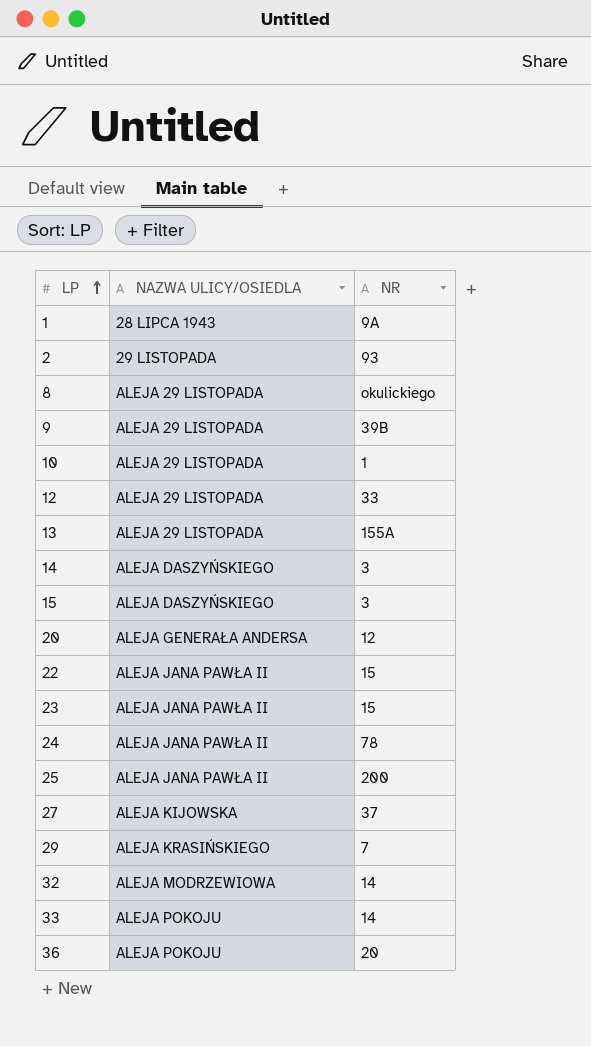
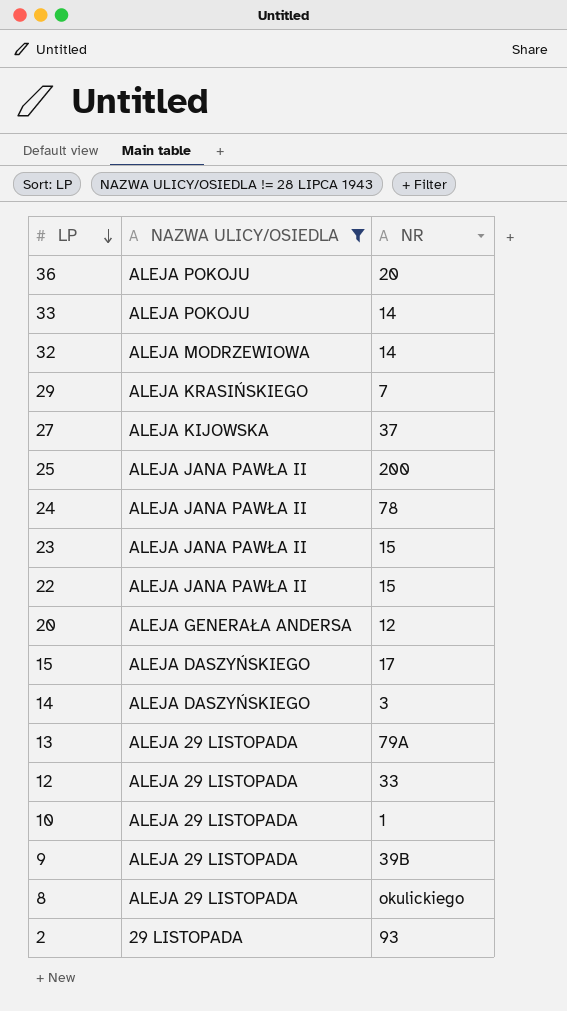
filter: none -> NAZWA ULICY/OSIEDLA != 28 LIPCA 1943
row order: LP ascending -> LP descending
15 | NR: 3 -> 17
13 | NR: 155A -> 79A

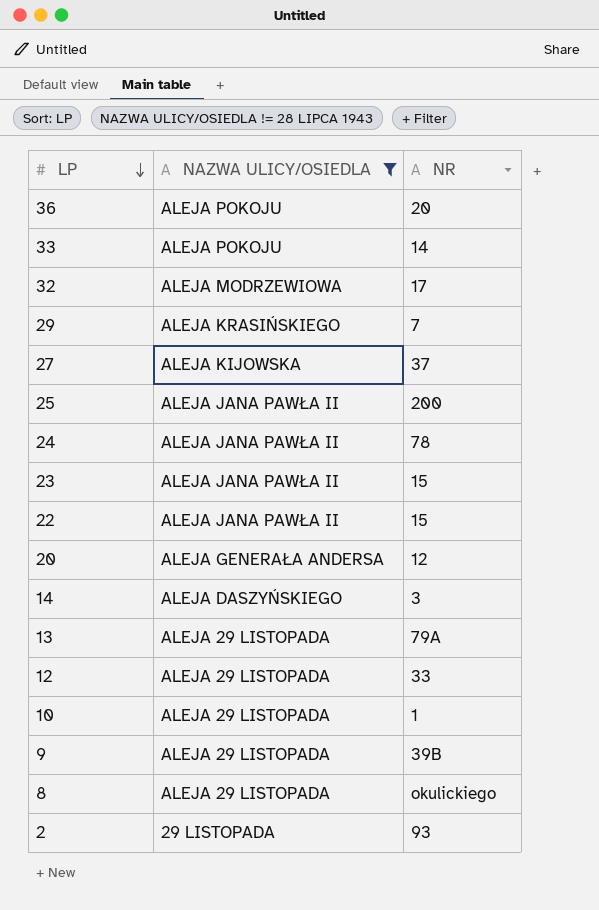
row 15: ALEJA DASZYŃSKIEGO | 17 -> none
32 | NR: 14 -> 17

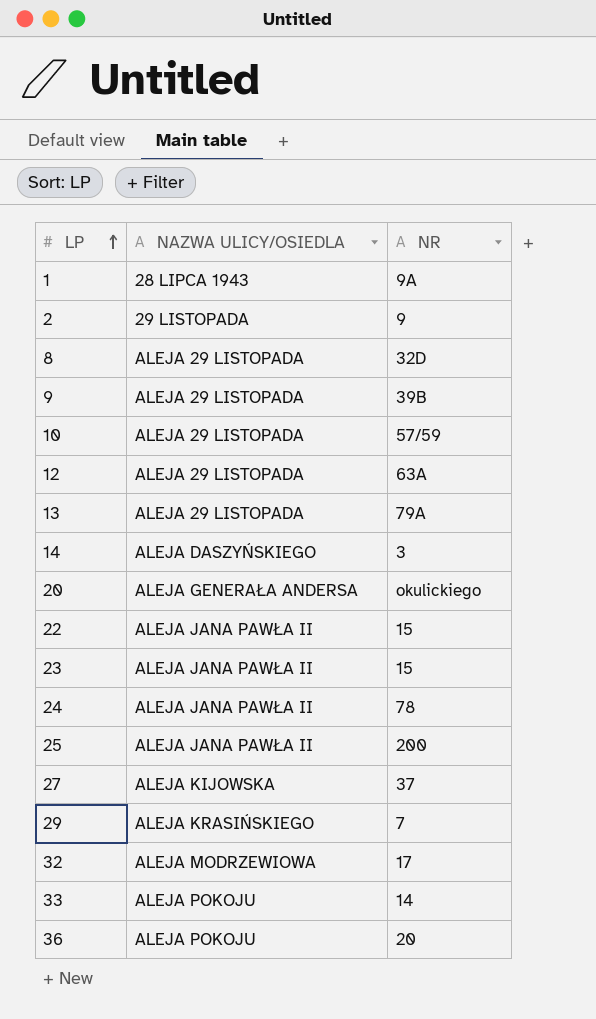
filter: NAZWA ULICY/OSIEDLA != 28 LIPCA 1943 -> none
row order: LP descending -> LP ascending
2 | NR: 93 -> 9
8 | NR: okulickiego -> 32D
10 | NR: 1 -> 57/59
12 | NR: 33 -> 63A
20 | NR: 12 -> okulickiego

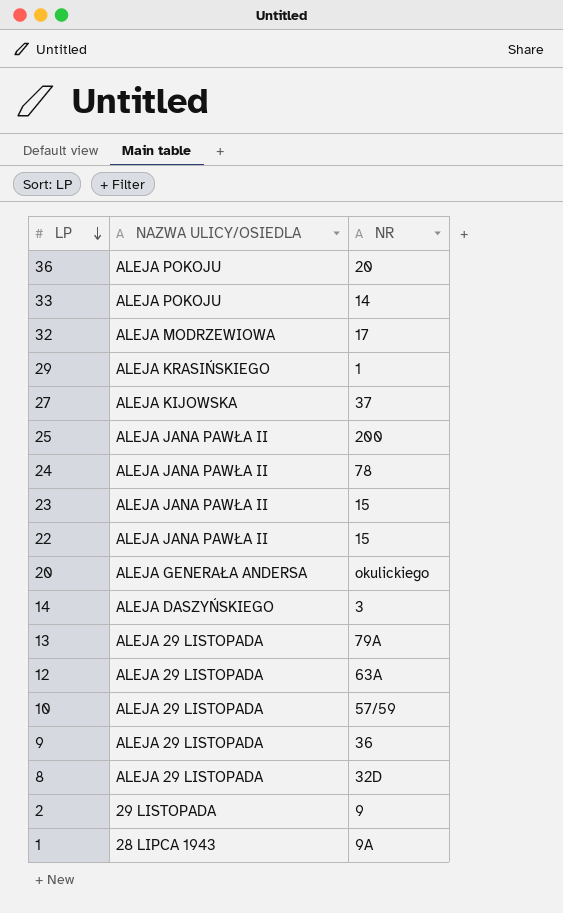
row order: LP ascending -> LP descending
29 | NR: 7 -> 1
9 | NR: 39B -> 36

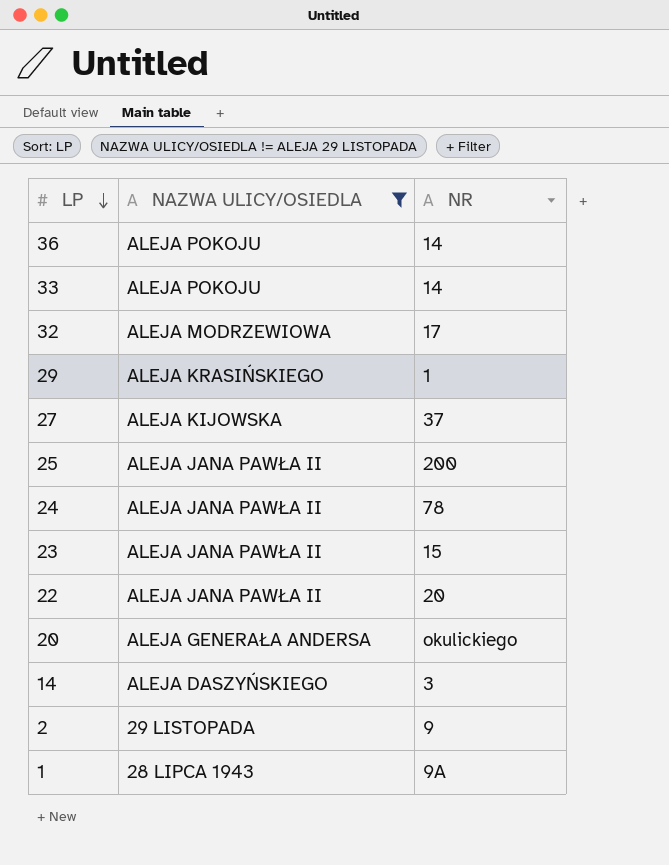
filter: none -> NAZWA ULICY/OSIEDLA != ALEJA 29 LISTOPADA
36 | NR: 20 -> 14
22 | NR: 15 -> 20

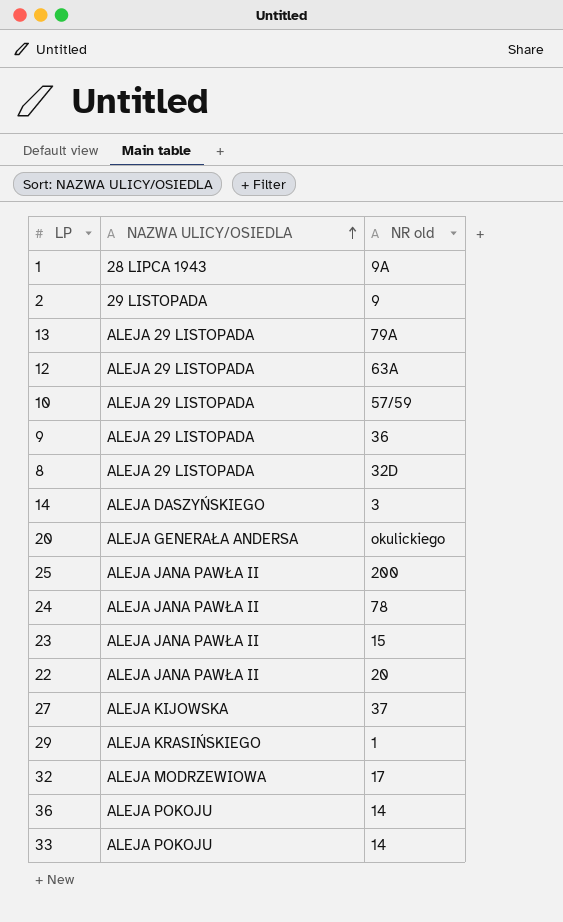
filter: NAZWA ULICY/OSIEDLA != ALEJA 29 LISTOPADA -> none
row order: LP descending -> NAZWA ULICY/OSIEDLA ascending
column name: NR -> NR old

